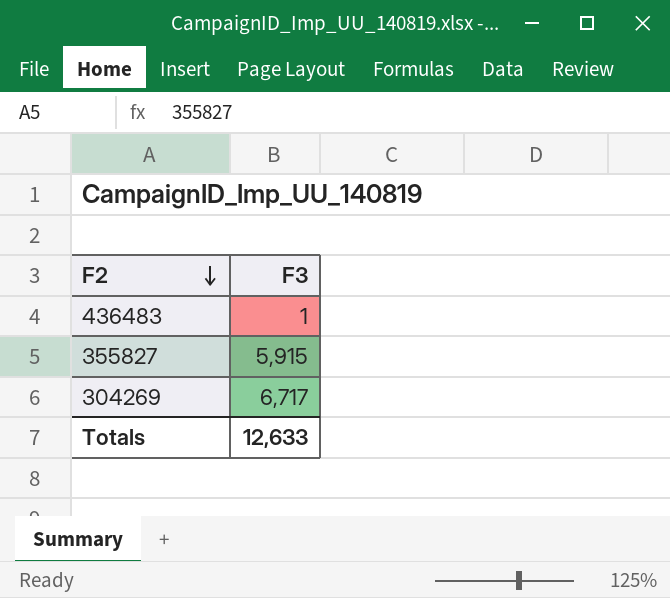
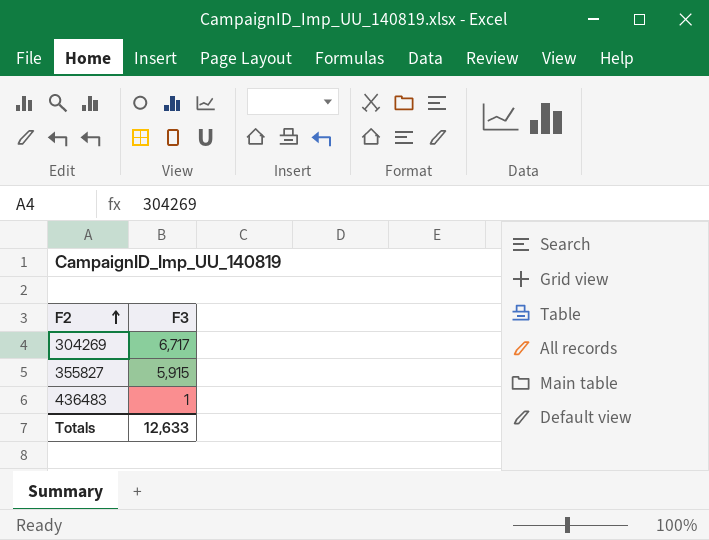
row order: F2 descending -> F2 ascending

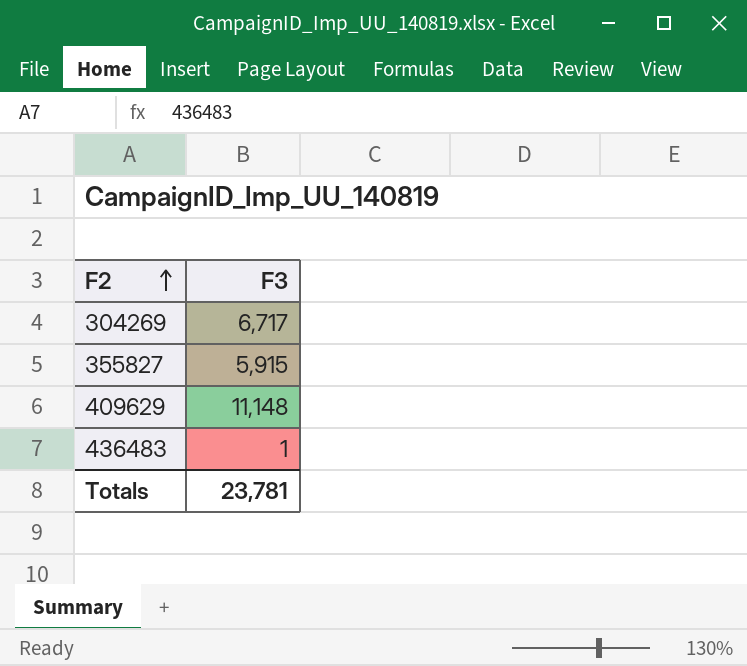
row 409629: none -> 11,148
Totals | F3: 12,633 -> 23,781

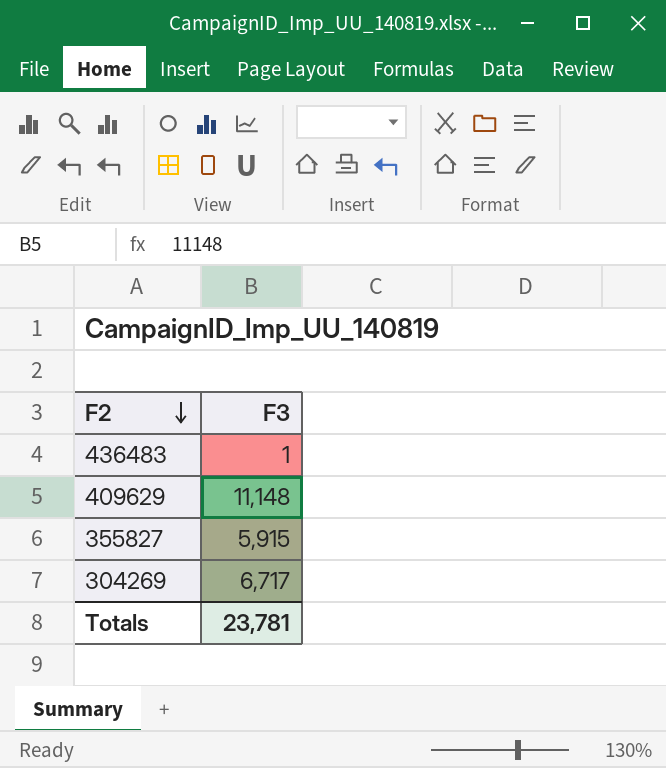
row order: F2 ascending -> F2 descending

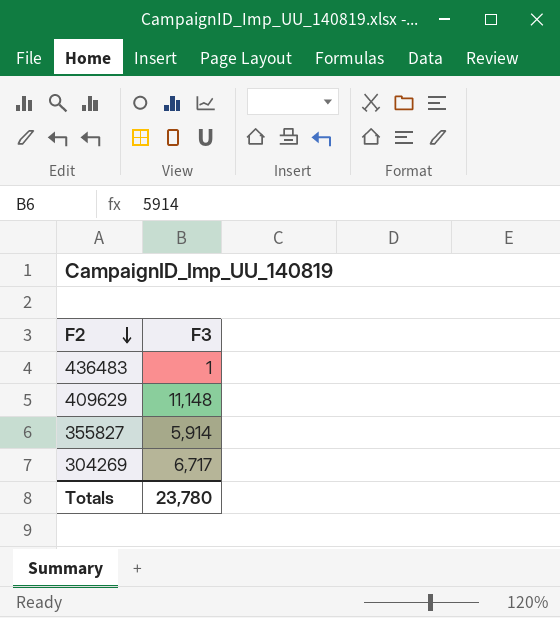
355827 | F3: 5,915 -> 5,914
Totals | F3: 23,781 -> 23,780

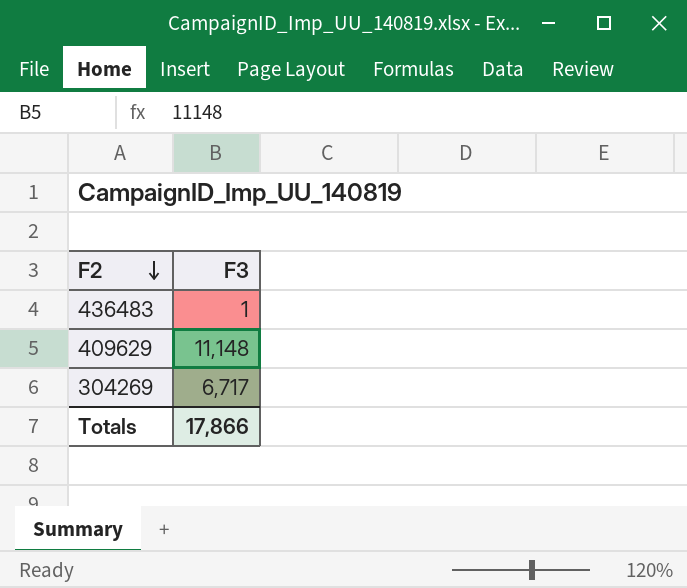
row 355827: 5,914 -> none
Totals | F3: 23,780 -> 17,866

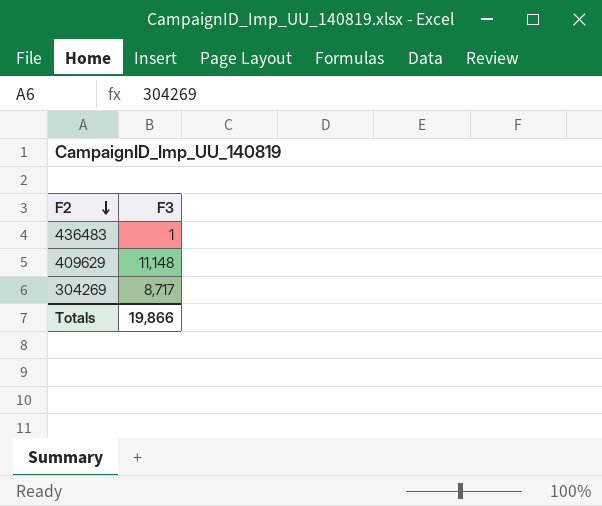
304269 | F3: 6,717 -> 8,717
Totals | F3: 17,866 -> 19,866

